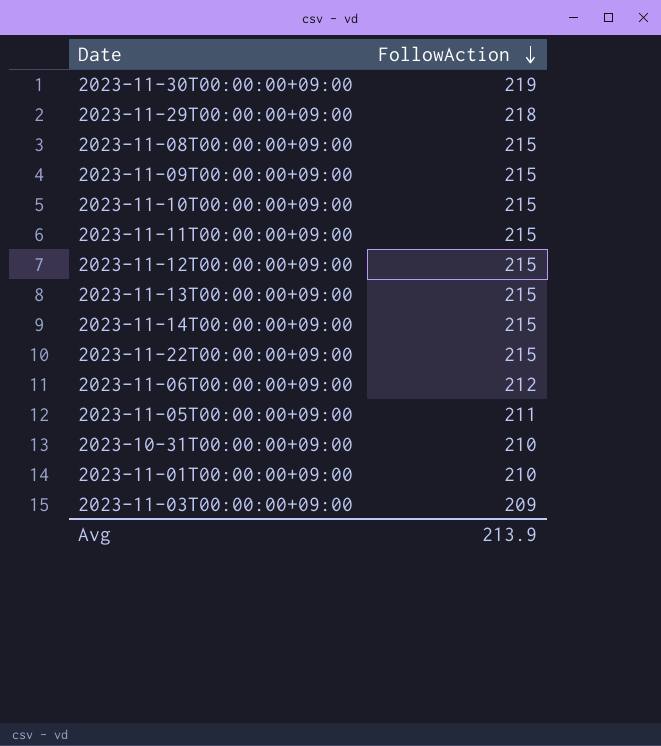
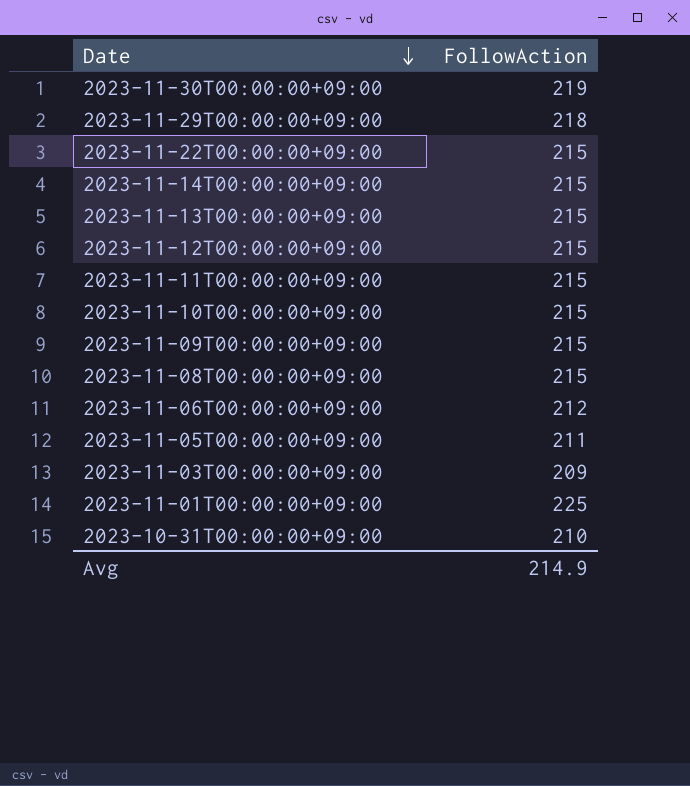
row order: FollowAction descending -> Date descending
2023-11-01T00:00:00+09:00 | FollowAction: 210 -> 225
Avg | FollowAction: 213.9 -> 214.9

